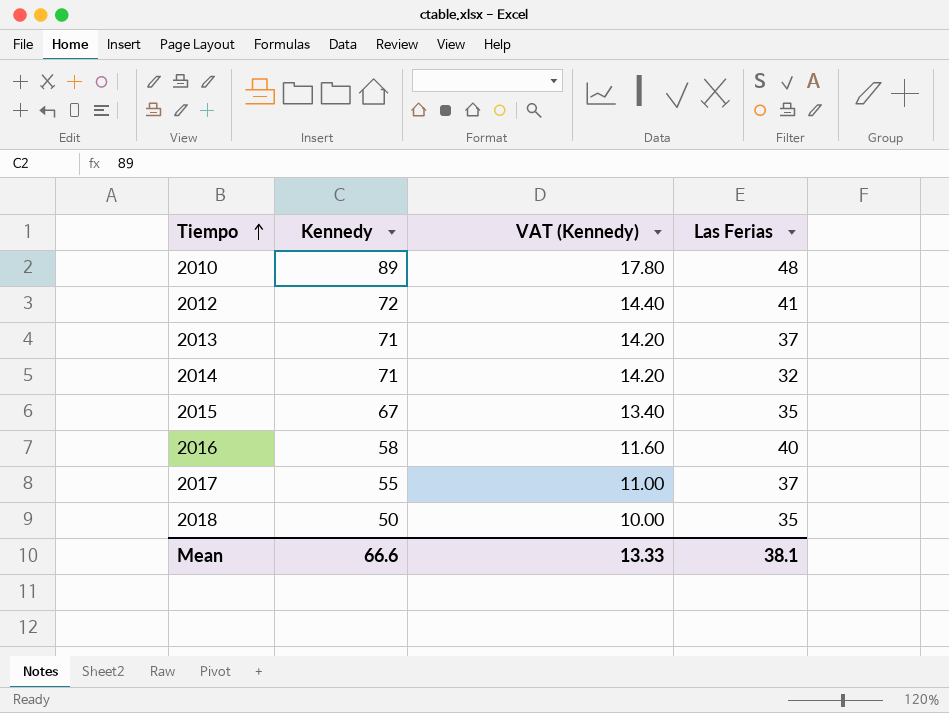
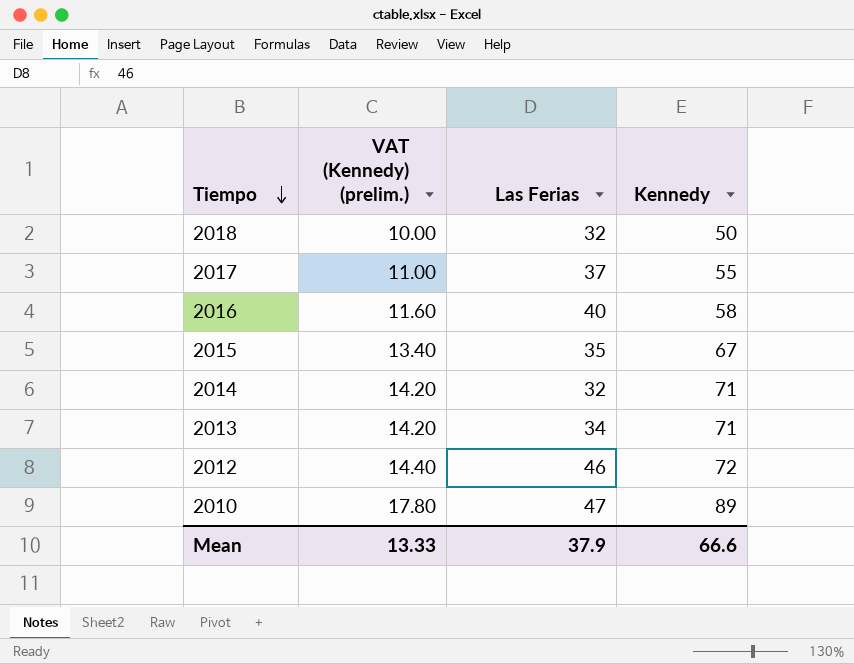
row order: Tiempo ascending -> Tiempo descending
column name: VAT (Kennedy) -> VAT (Kennedy) (prelim.)
column Kennedy | position: 2 -> 4
2018 | Las Ferias: 35 -> 32
2013 | Las Ferias: 37 -> 34
2012 | Las Ferias: 41 -> 46
2010 | Las Ferias: 48 -> 47
Mean | Las Ferias: 38.1 -> 37.9

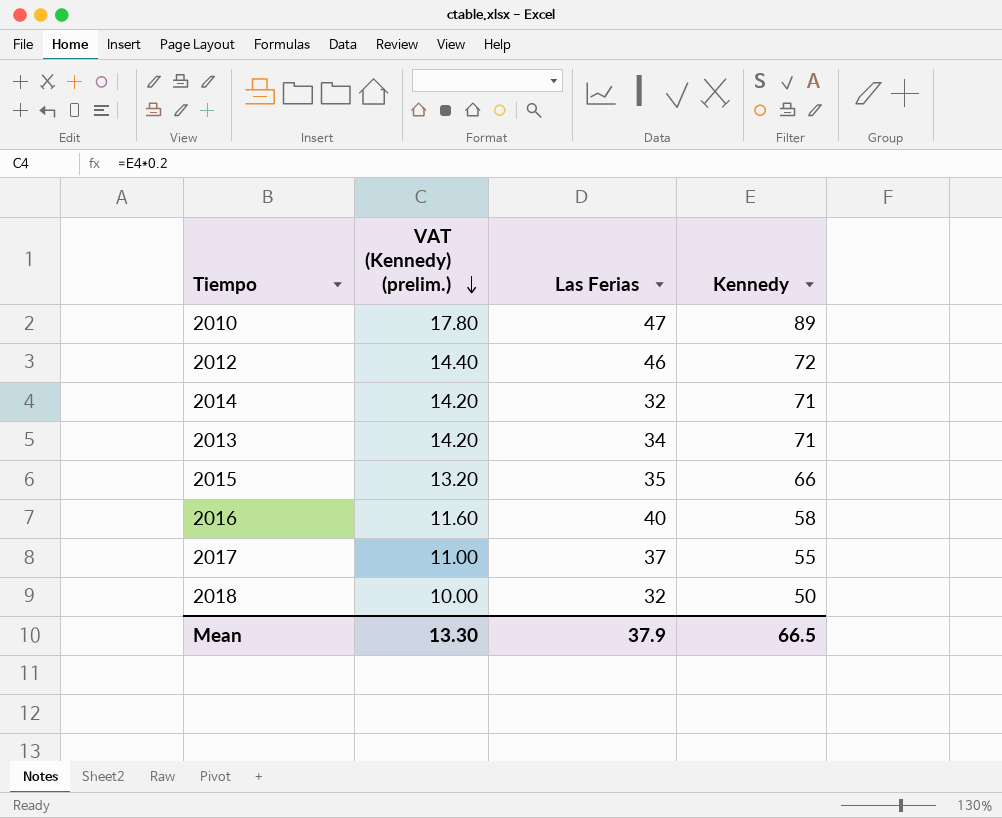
row order: Tiempo descending -> VAT (Kennedy) (prelim.) descending
2015 | VAT (Kennedy) (prelim.): 13.40 -> 13.20
2015 | Kennedy: 67 -> 66
Mean | VAT (Kennedy) (prelim.): 13.33 -> 13.30
Mean | Kennedy: 66.6 -> 66.5

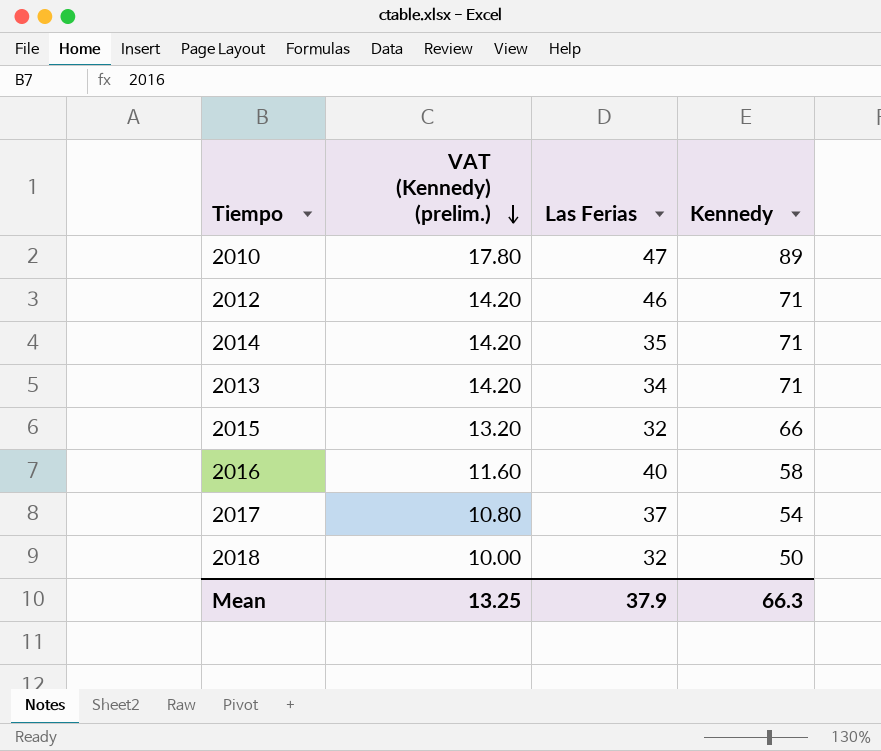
2012 | VAT (Kennedy) (prelim.): 14.40 -> 14.20
2012 | Kennedy: 72 -> 71
2014 | Las Ferias: 32 -> 35
2015 | Las Ferias: 35 -> 32
2017 | VAT (Kennedy) (prelim.): 11.00 -> 10.80
2017 | Kennedy: 55 -> 54
Mean | VAT (Kennedy) (prelim.): 13.30 -> 13.25
Mean | Kennedy: 66.5 -> 66.3

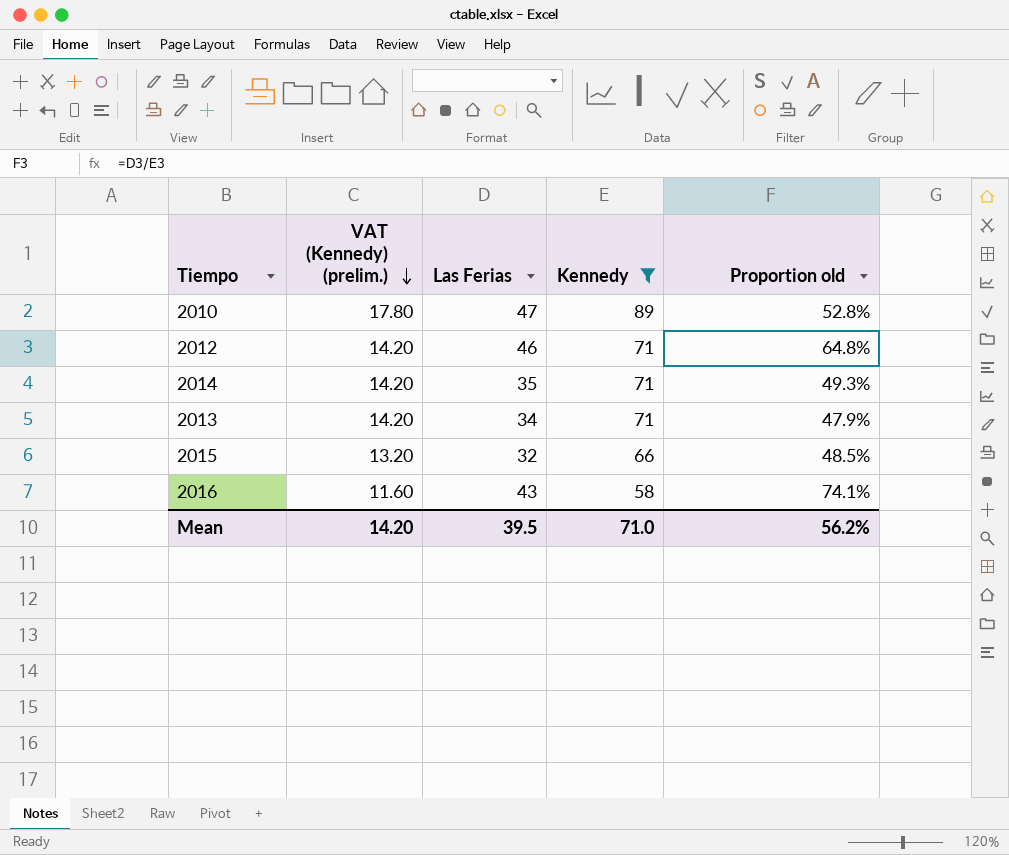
filter: none -> Kennedy >= 58
column Proportion old | formula: none -> [Las Ferias] / [Kennedy]
2016 | Las Ferias: 40 -> 43
Mean | VAT (Kennedy) (prelim.): 13.25 -> 14.20
Mean | Las Ferias: 37.9 -> 39.5
Mean | Kennedy: 66.3 -> 71.0

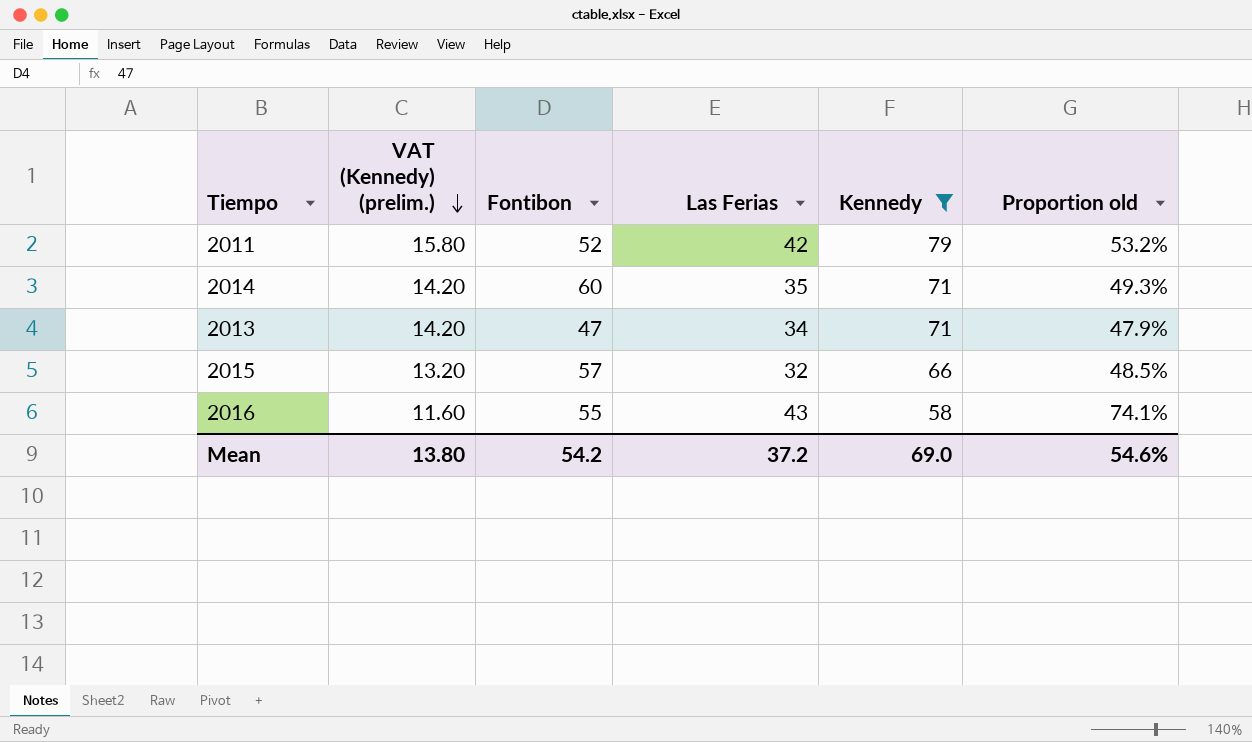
column Fontibon | position: none -> 3
row 2010: 17.80 | 47 | 89 | 52.8% -> none
row 2012: 14.20 | 46 | 71 | 64.8% -> none
row 2011: none -> 15.80 | 52 | 42 | 79 | 53.2%
Mean | VAT (Kennedy) (prelim.): 14.20 -> 13.80
Mean | Las Ferias: 39.5 -> 37.2
Mean | Kennedy: 71.0 -> 69.0
Mean | Proportion old: 56.2% -> 54.6%

